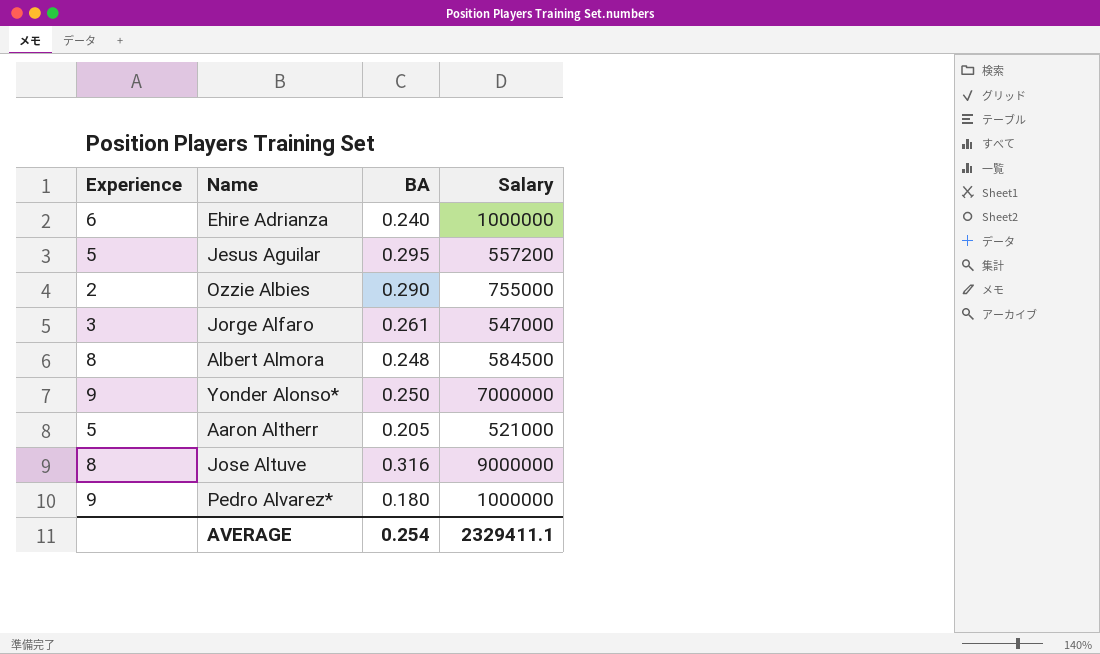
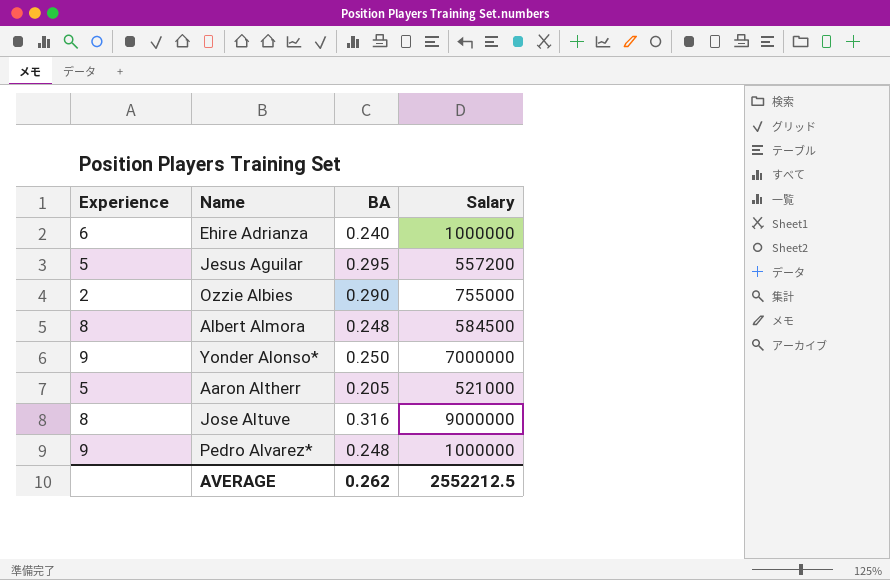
row Jorge Alfaro: 3 | 0.261 | 547000 -> none
Pedro Alvarez* | BA: 0.180 -> 0.248
AVERAGE | BA: 0.254 -> 0.262
AVERAGE | Salary: 2329411.1 -> 2552212.5

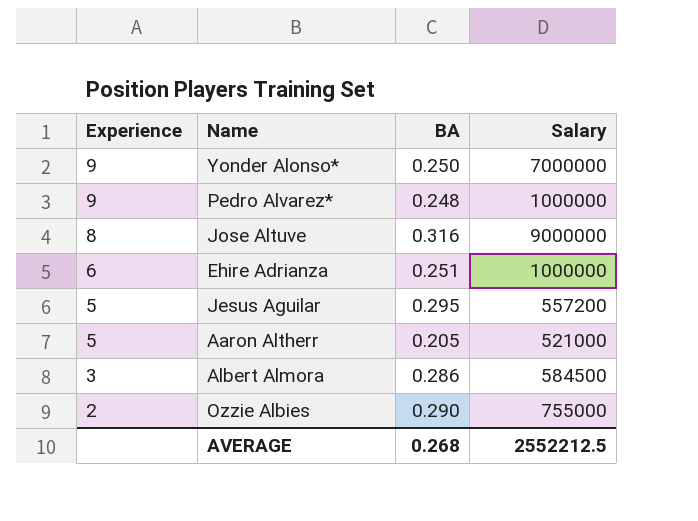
row order: none -> Experience descending
Ehire Adrianza | BA: 0.240 -> 0.251
Albert Almora | Experience: 8 -> 3
Albert Almora | BA: 0.248 -> 0.286
AVERAGE | BA: 0.262 -> 0.268

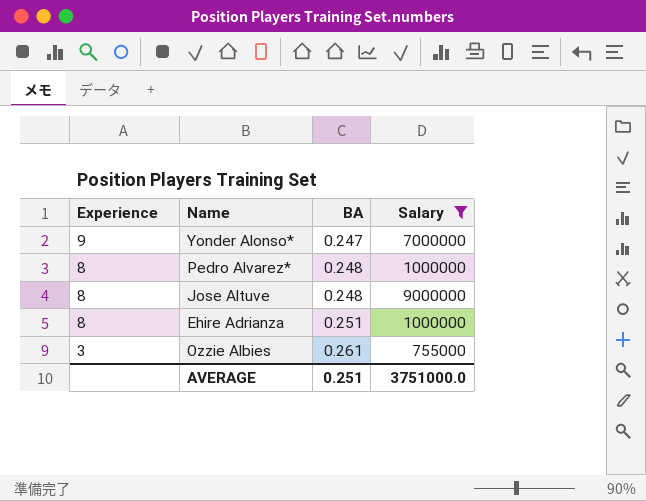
filter: none -> Salary >= 755000
Yonder Alonso* | BA: 0.250 -> 0.247
Pedro Alvarez* | Experience: 9 -> 8
Jose Altuve | BA: 0.316 -> 0.248
Ehire Adrianza | Experience: 6 -> 8
Ozzie Albies | Experience: 2 -> 3
Ozzie Albies | BA: 0.290 -> 0.261
AVERAGE | BA: 0.268 -> 0.251
AVERAGE | Salary: 2552212.5 -> 3751000.0

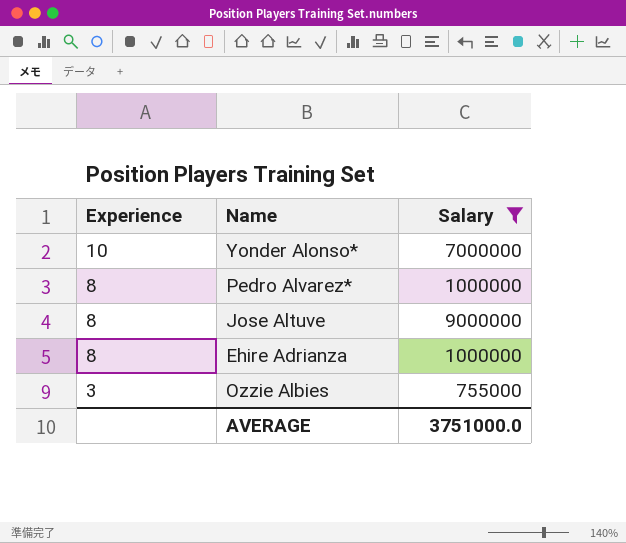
column BA | position: 3 -> none
Yonder Alonso* | Experience: 9 -> 10

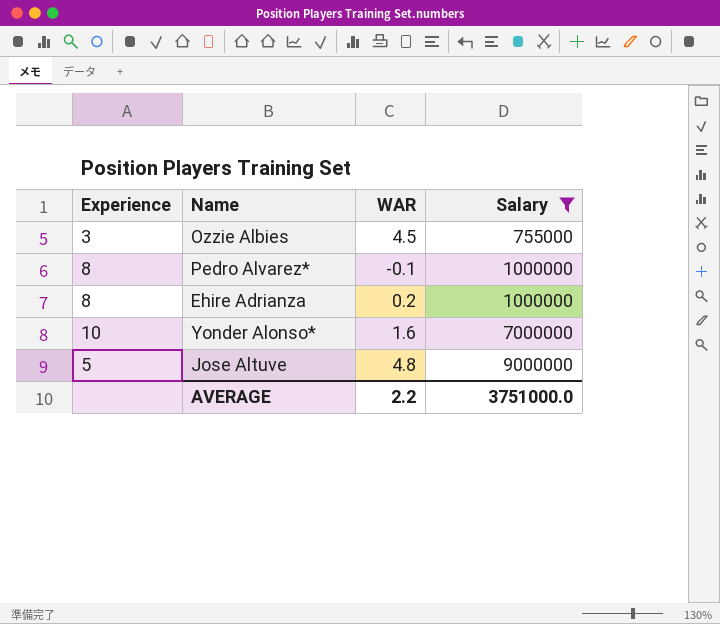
row order: Experience descending -> Salary ascending
column WAR | position: none -> 3
Jose Altuve | Experience: 8 -> 5

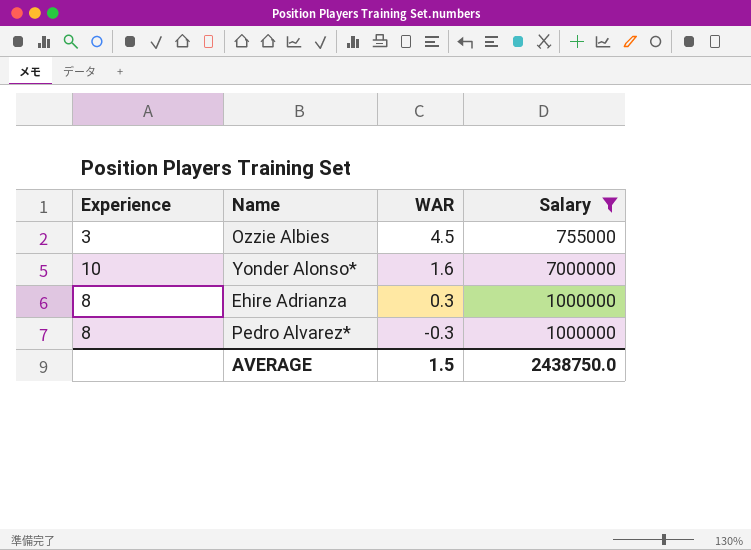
row order: Salary ascending -> WAR descending
row Jose Altuve: 5 | 4.8 | 9000000 -> none
Ehire Adrianza | WAR: 0.2 -> 0.3
Pedro Alvarez* | WAR: -0.1 -> -0.3
AVERAGE | WAR: 2.2 -> 1.5
AVERAGE | Salary: 3751000.0 -> 2438750.0

